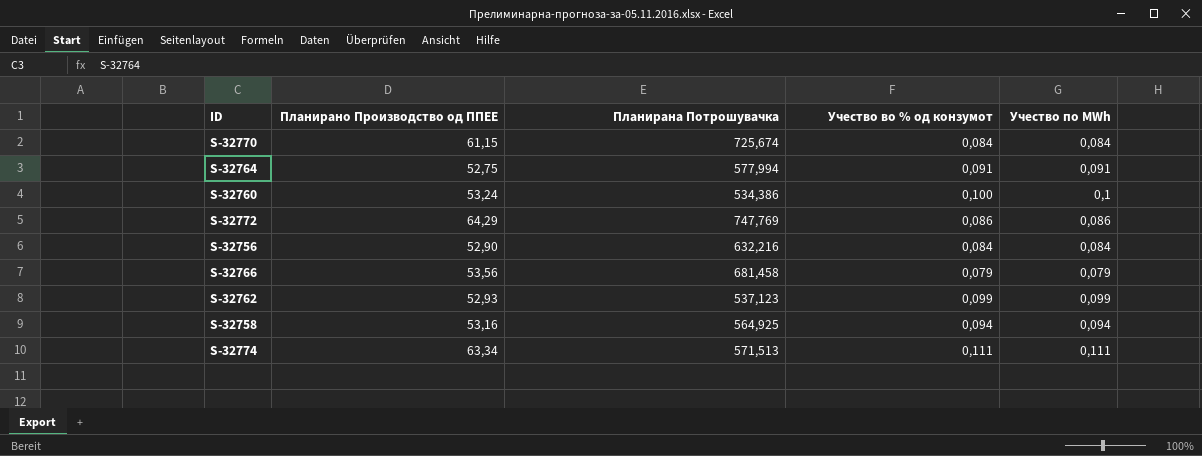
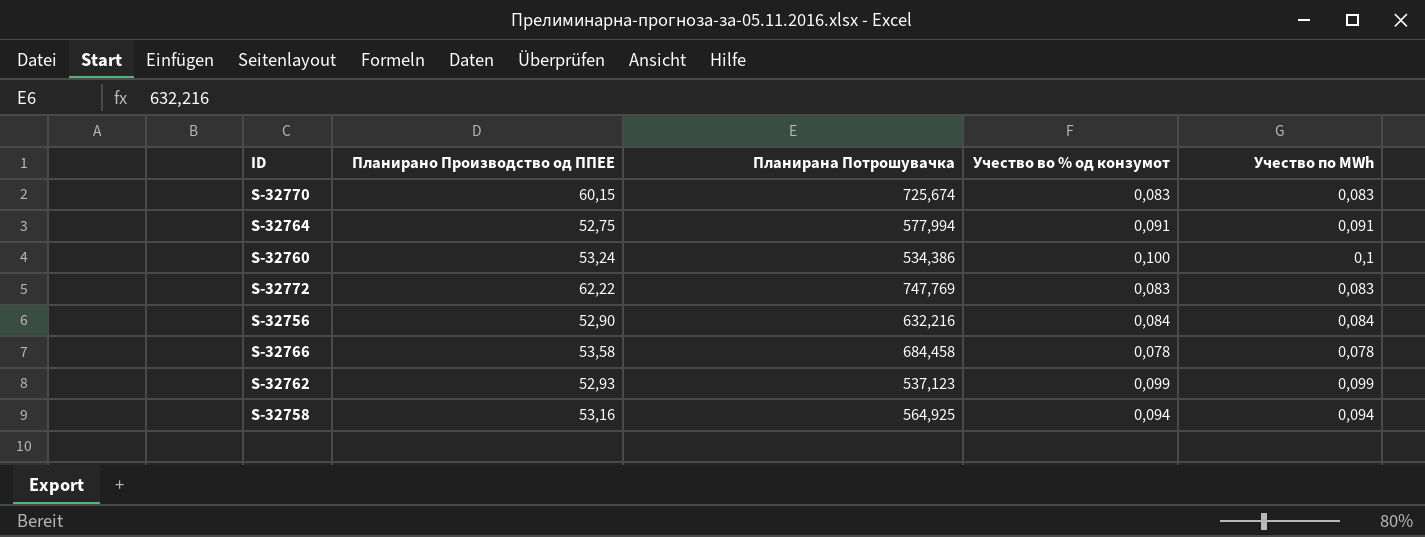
row S-32774: 63,34 | 571,513 | 0,111 | 0,111 -> none
S-32770 | Планирано Производство од ППЕЕ: 61,15 -> 60,15
S-32770 | Учество во % од конзумот: 0,084 -> 0,083
S-32770 | Учество по MWh: 0,084 -> 0,083
S-32772 | Планирано Производство од ППЕЕ: 64,29 -> 62,22
S-32772 | Учество во % од конзумот: 0,086 -> 0,083
S-32772 | Учество по MWh: 0,086 -> 0,083
S-32766 | Планирано Производство од ППЕЕ: 53,56 -> 53,58
S-32766 | Планирана Потрошувачка: 681,458 -> 684,458
S-32766 | Учество во % од конзумот: 0,079 -> 0,078
S-32766 | Учество по MWh: 0,079 -> 0,078

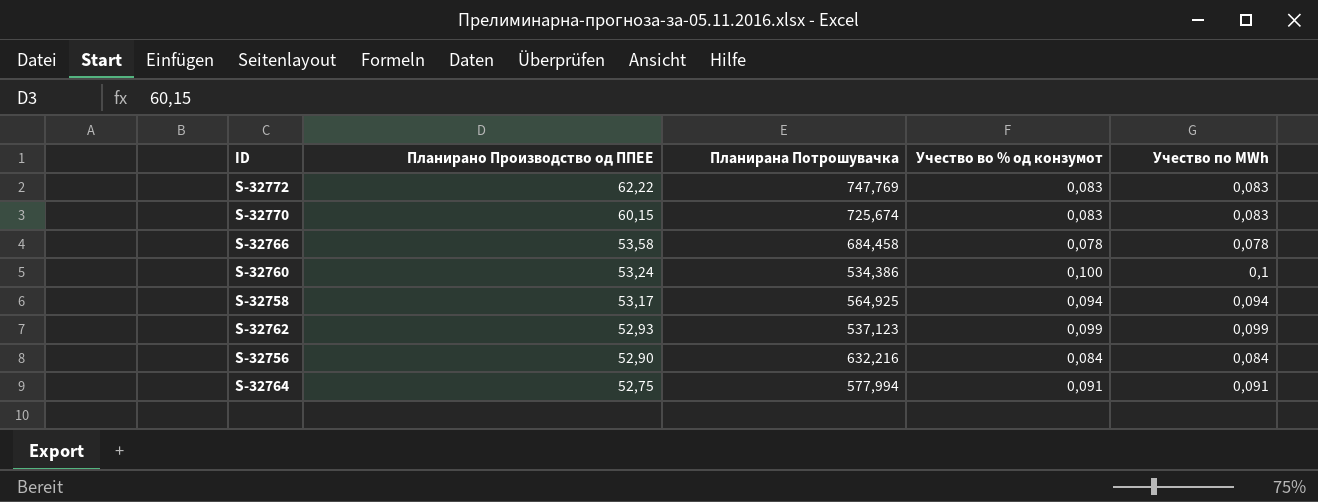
row order: none -> Планирано Производство од ППЕЕ descending
S-32758 | Планирано Производство од ППЕЕ: 53,16 -> 53,17

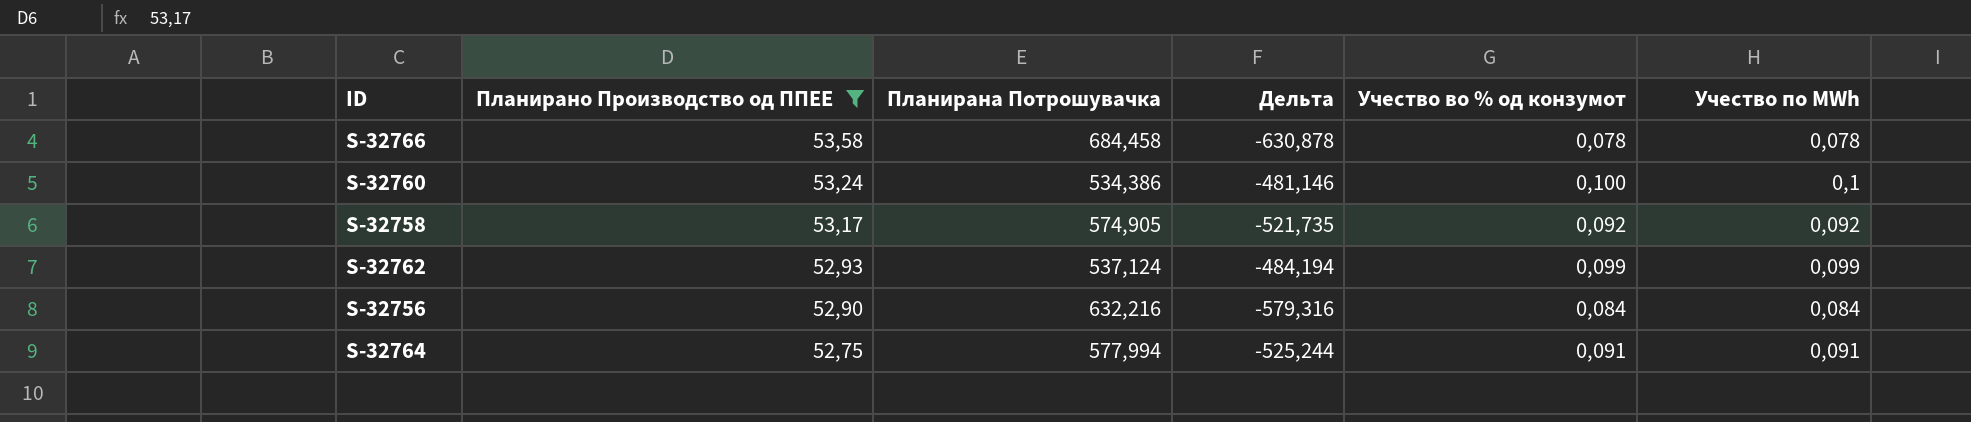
filter: none -> Планирано Производство од ППЕЕ <= 53,58
column Дельта | formula: none -> [Планирано Производство од ППЕЕ] - [Планирана Потрошувачка]
S-32758 | Планирана Потрошувачка: 564,925 -> 574,905
S-32758 | Учество во % од конзумот: 0,094 -> 0,092
S-32758 | Учество по MWh: 0,094 -> 0,092
S-32762 | Планирана Потрошувачка: 537,123 -> 537,124

